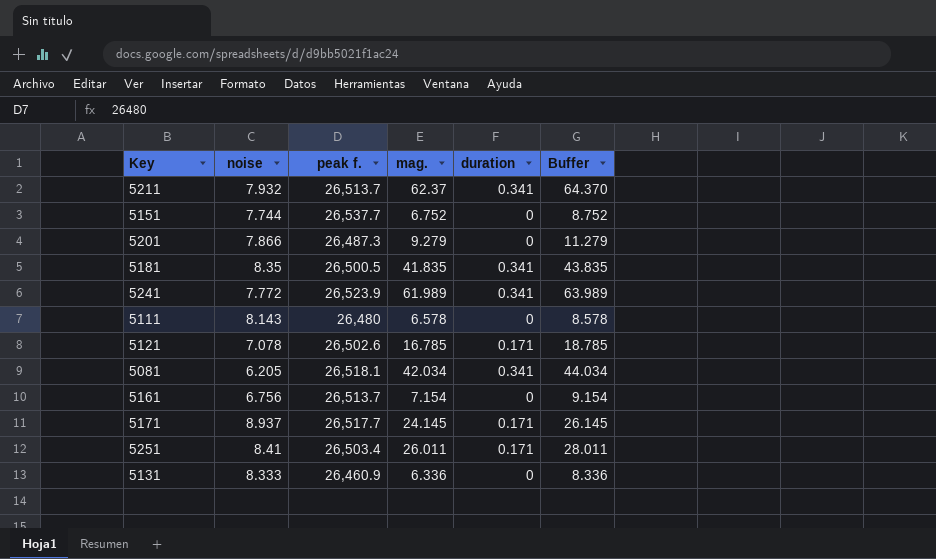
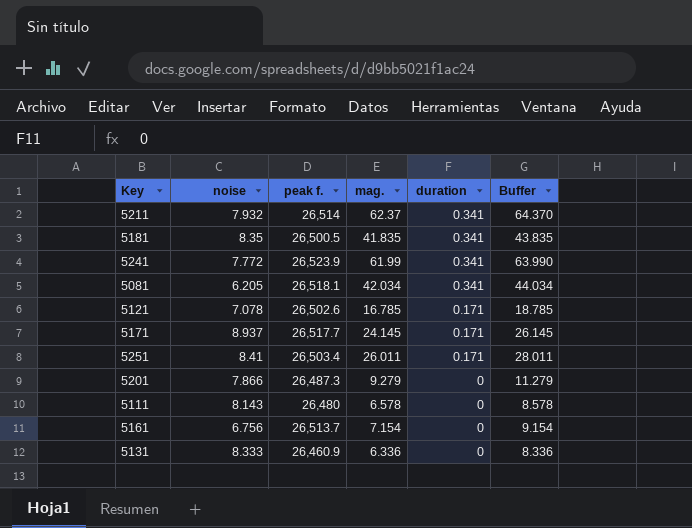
row order: none -> duration descending
row 5151: 7.744 | 26,537.7 | 6.752 | 0 | 8.752 -> none
5211 | peak f.: 26,513.7 -> 26,514
5241 | mag.: 61.989 -> 61.99
5241 | Buffer: 63.989 -> 63.990

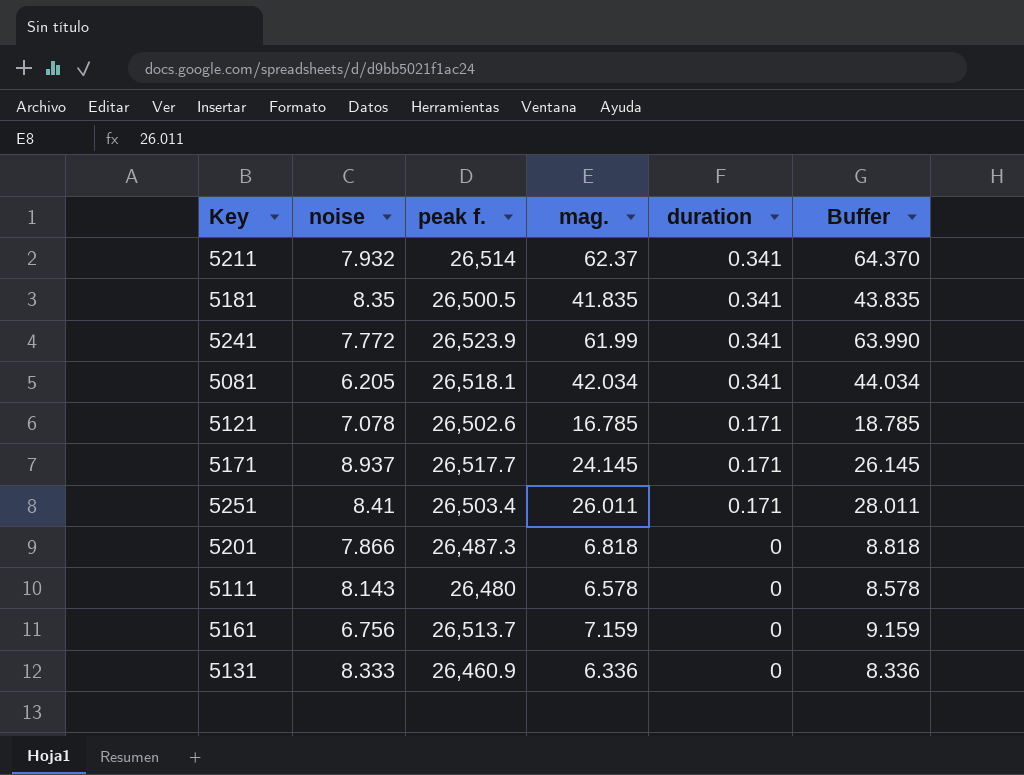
5201 | mag.: 9.279 -> 6.818
5201 | Buffer: 11.279 -> 8.818
5161 | mag.: 7.154 -> 7.159
5161 | Buffer: 9.154 -> 9.159

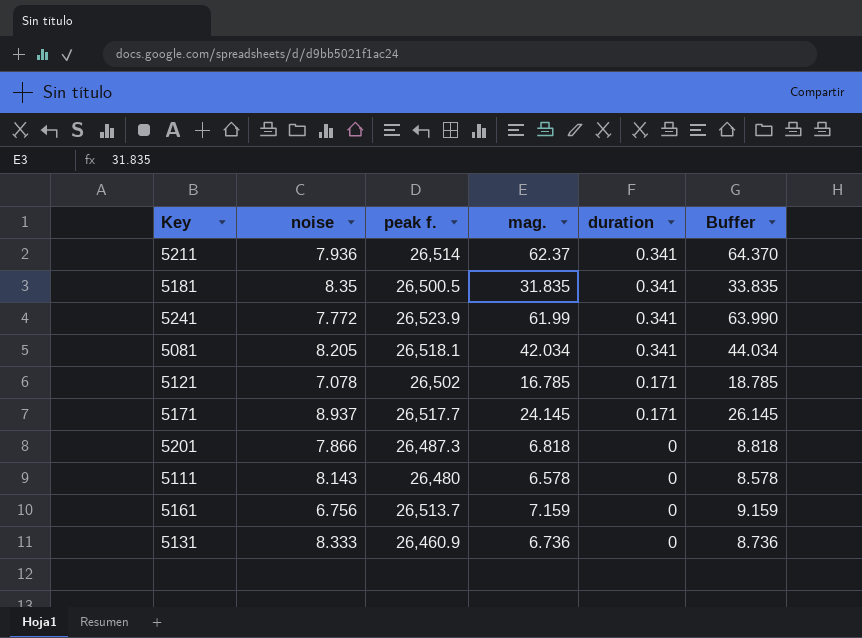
row 5251: 8.41 | 26,503.4 | 26.011 | 0.171 | 28.011 -> none
5211 | noise: 7.932 -> 7.936
5181 | mag.: 41.835 -> 31.835
5181 | Buffer: 43.835 -> 33.835
5081 | noise: 6.205 -> 8.205
5121 | peak f.: 26,502.6 -> 26,502
5131 | mag.: 6.336 -> 6.736
5131 | Buffer: 8.336 -> 8.736

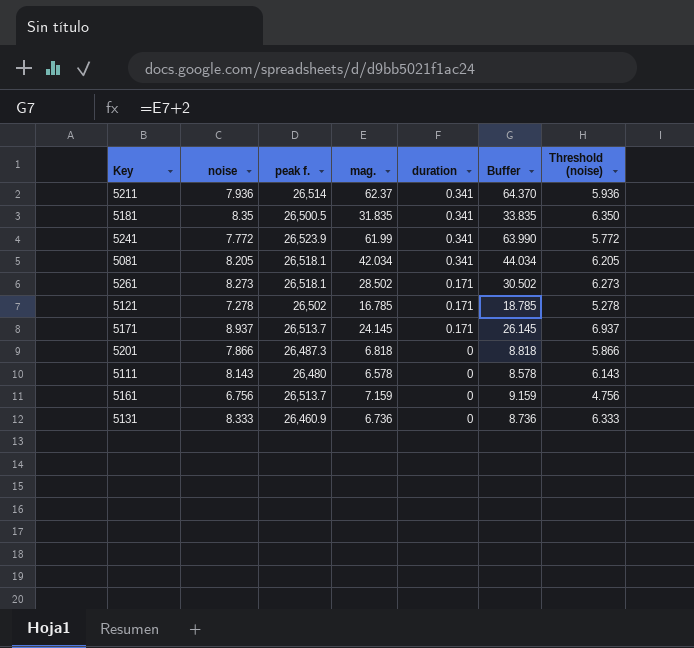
column Threshold (noise) | formula: none -> [noise] - 2
row 5261: none -> 8.273 | 26,518.1 | 28.502 | 0.171 | 30.502 | 6.273
5121 | noise: 7.078 -> 7.278
5171 | peak f.: 26,517.7 -> 26,513.7

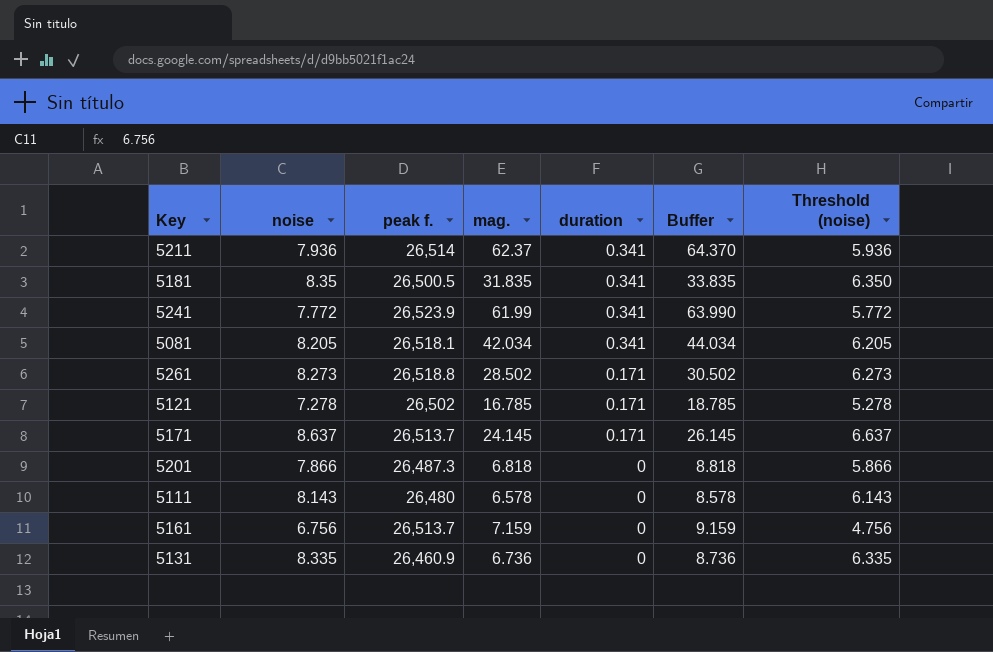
5261 | peak f.: 26,518.1 -> 26,518.8
5171 | noise: 8.937 -> 8.637
5171 | Threshold (noise): 6.937 -> 6.637
5131 | noise: 8.333 -> 8.335
5131 | Threshold (noise): 6.333 -> 6.335

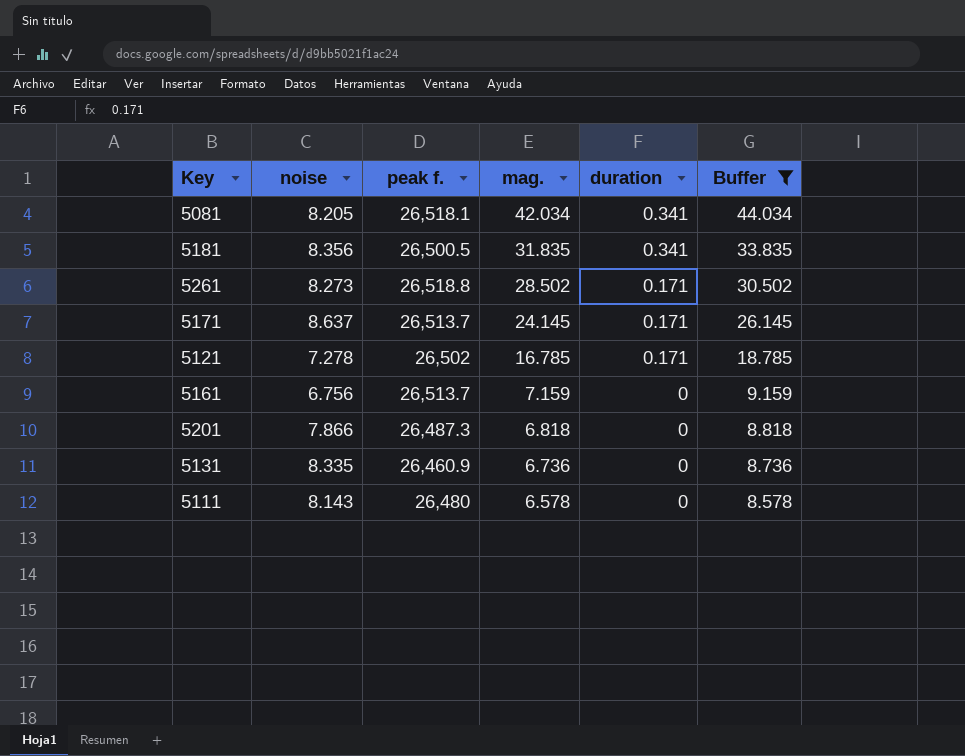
filter: none -> Buffer <= 44.034
row order: duration descending -> mag. descending
column Threshold (noise) | formula: [noise] - 2 -> none
5181 | noise: 8.35 -> 8.356

